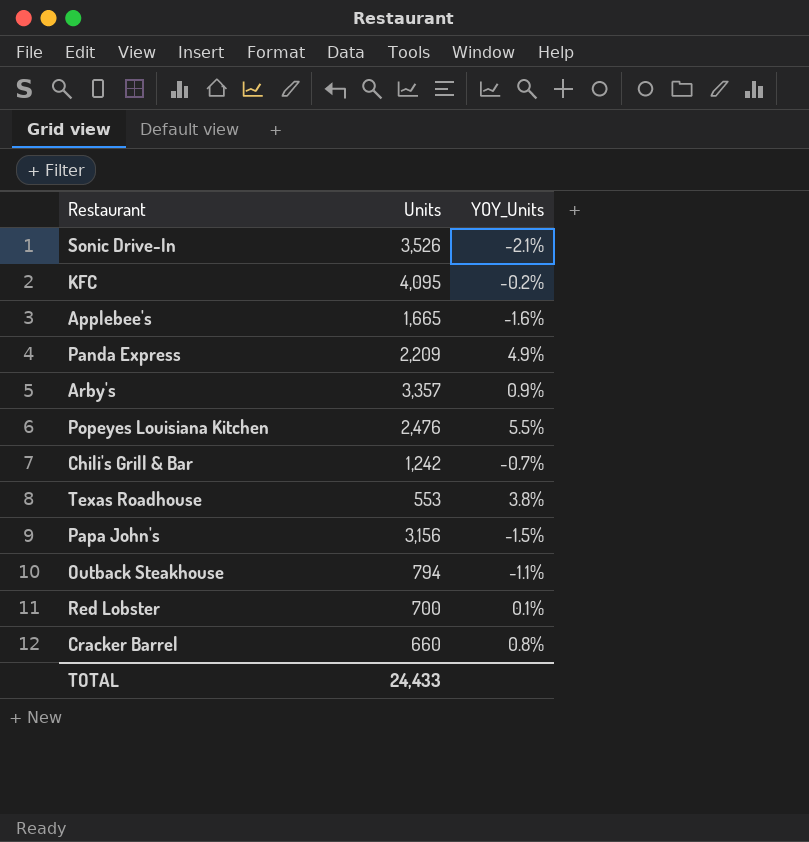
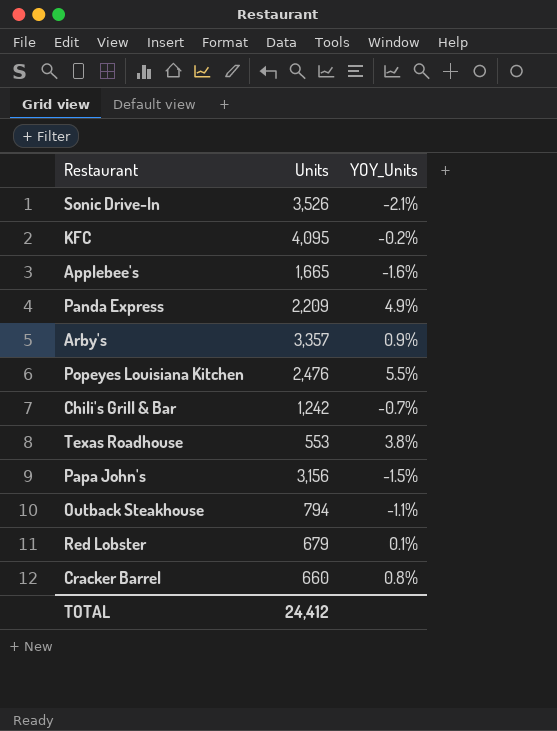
Red Lobster | Units: 700 -> 679
TOTAL | Units: 24,433 -> 24,412

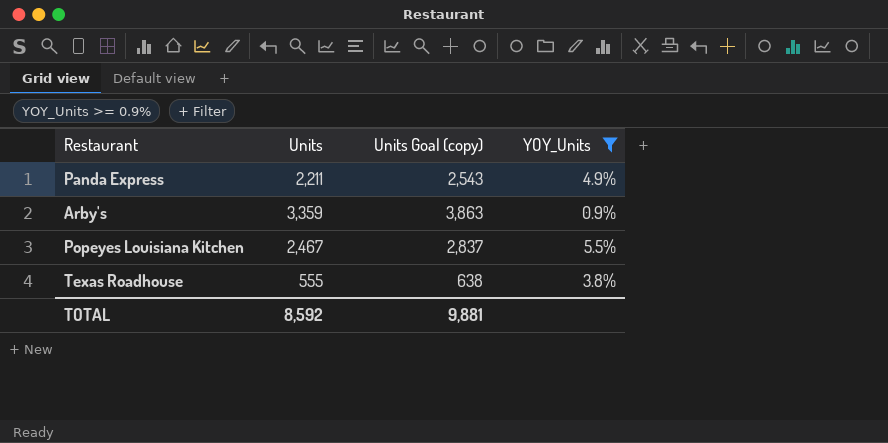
filter: none -> YOY_Units >= 0.9%
column Units Goal (copy) | formula: none -> [Units] * 1.15
Panda Express | Units: 2,209 -> 2,211
Arby's | Units: 3,357 -> 3,359
Popeyes Louisiana Kitchen | Units: 2,476 -> 2,467
Texas Roadhouse | Units: 553 -> 555
TOTAL | Units: 24,412 -> 8,592

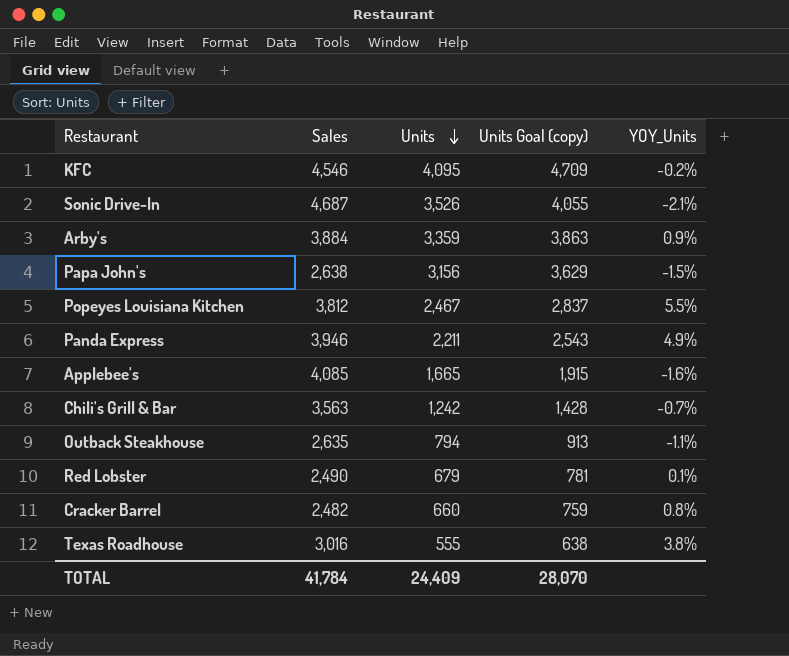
filter: YOY_Units >= 0.9% -> none
row order: none -> Units descending
column Sales | position: none -> 2
TOTAL | Units: 8,592 -> 24,409
TOTAL | Units Goal (copy): 9,881 -> 28,070

